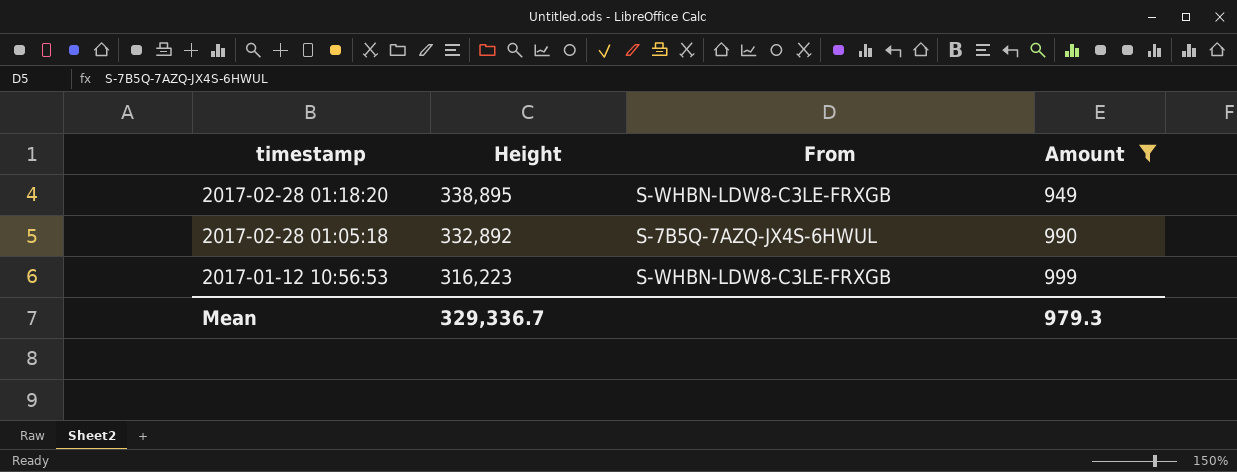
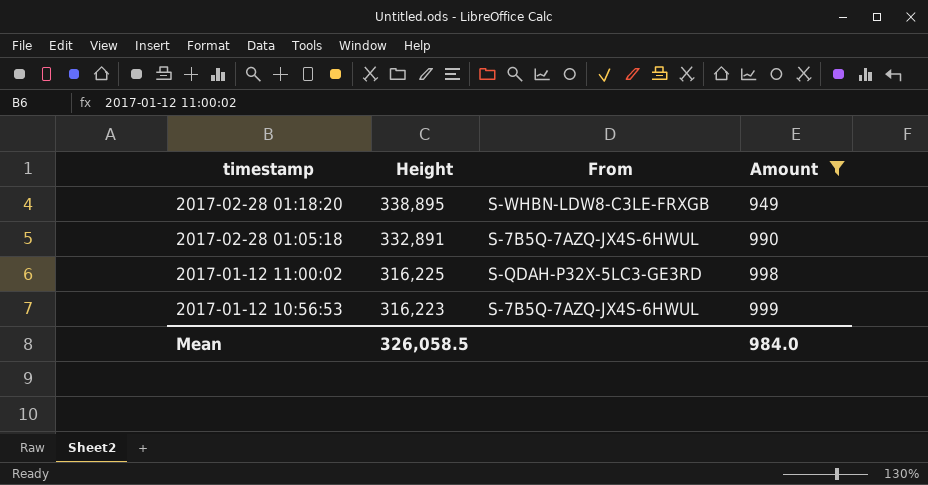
2017-02-28 01:05:18 | Height: 332,892 -> 332,891
row 2017-01-12 11:00:02: none -> 316,225 | S-QDAH-P32X-5LC3-GE3RD | 998
2017-01-12 10:56:53 | From: S-WHBN-LDW8-C3LE-FRXGB -> S-7B5Q-7AZQ-JX4S-6HWUL
Mean | Height: 329,336.7 -> 326,058.5
Mean | Amount: 979.3 -> 984.0

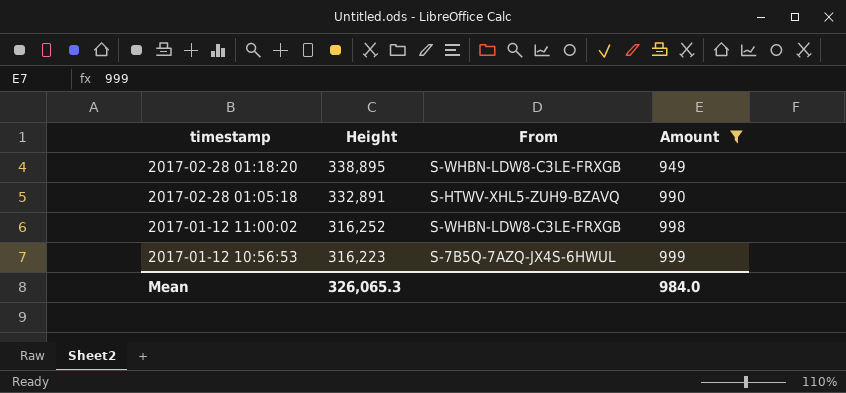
2017-02-28 01:05:18 | From: S-7B5Q-7AZQ-JX4S-6HWUL -> S-HTWV-XHL5-ZUH9-BZAVQ
2017-01-12 11:00:02 | Height: 316,225 -> 316,252
2017-01-12 11:00:02 | From: S-QDAH-P32X-5LC3-GE3RD -> S-WHBN-LDW8-C3LE-FRXGB
Mean | Height: 326,058.5 -> 326,065.3

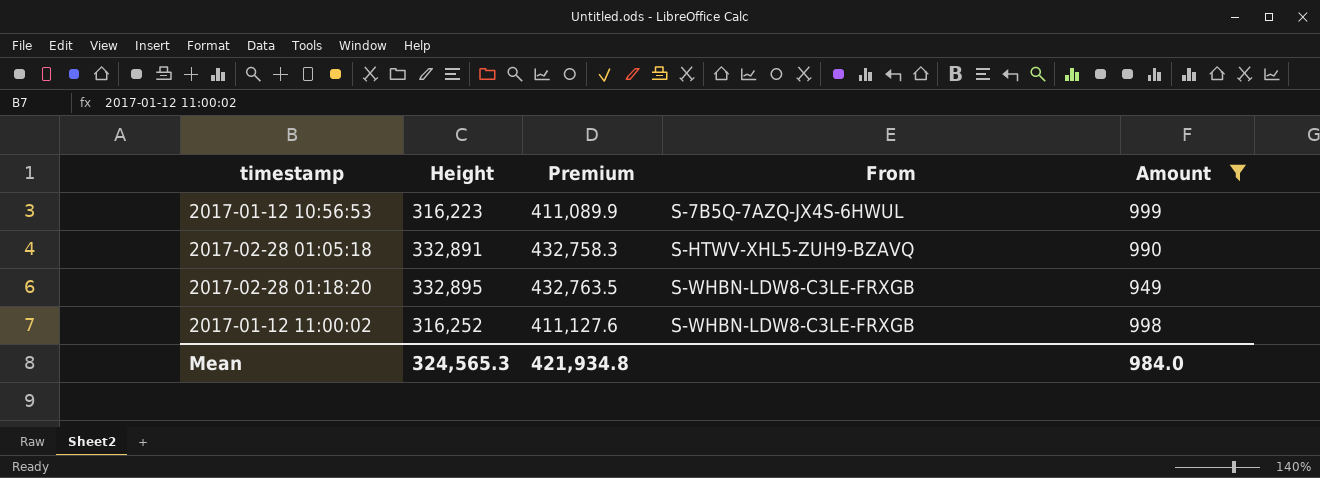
row order: timestamp descending -> From ascending
column Premium | formula: none -> [Height] * 1.3
2017-02-28 01:18:20 | Height: 338,895 -> 332,895
Mean | Height: 326,065.3 -> 324,565.3

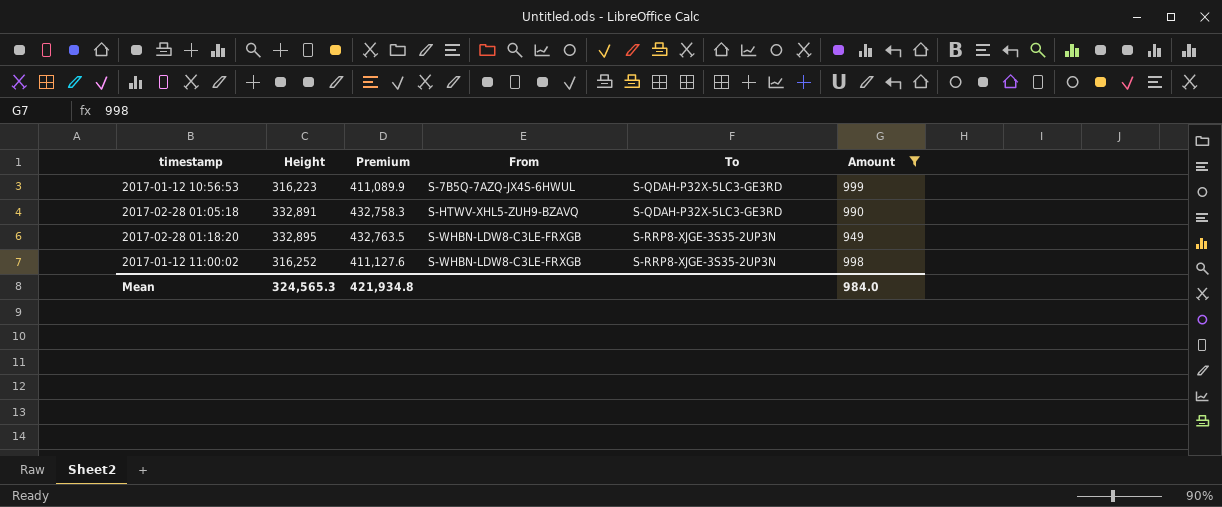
column To | position: none -> 5

